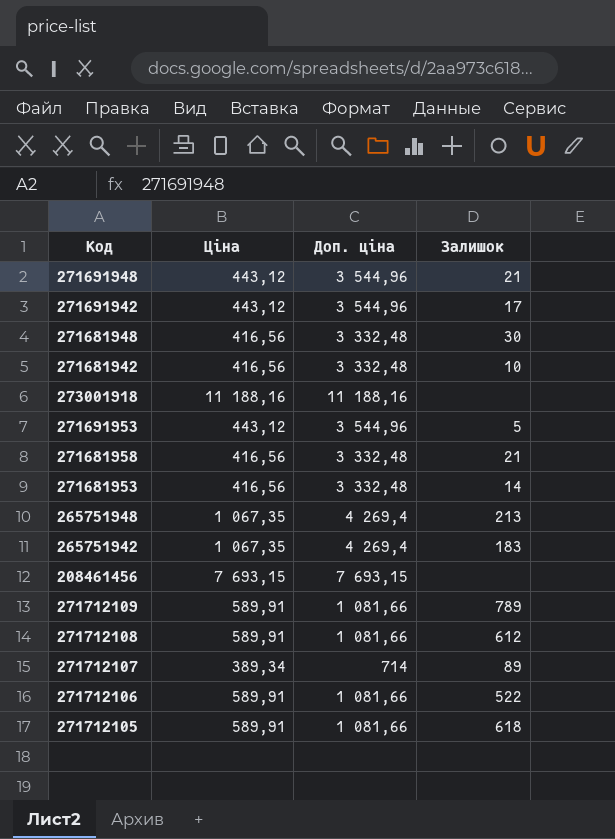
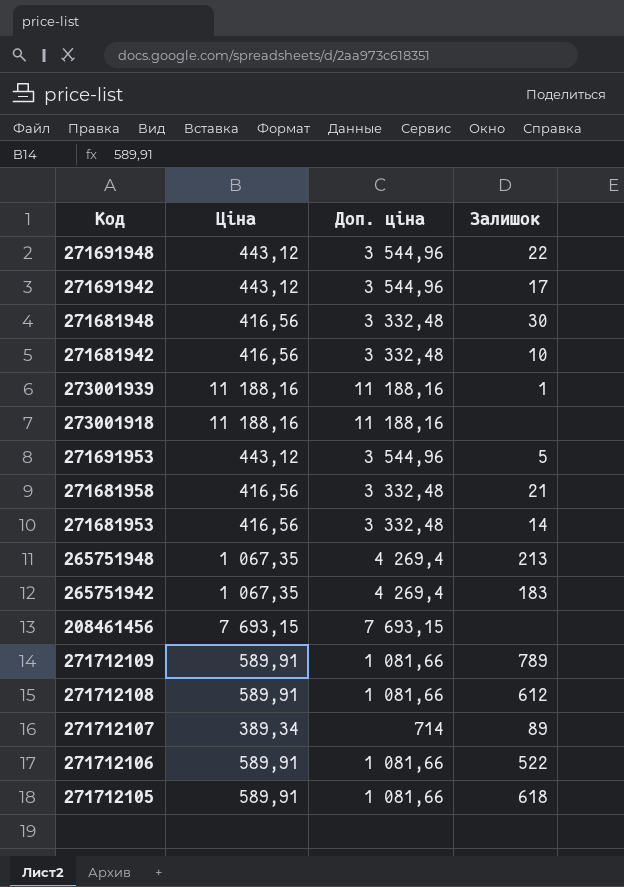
271691948 | Залишок: 21 -> 22
row 273001939: none -> 11 188,16 | 11 188,16 | 1

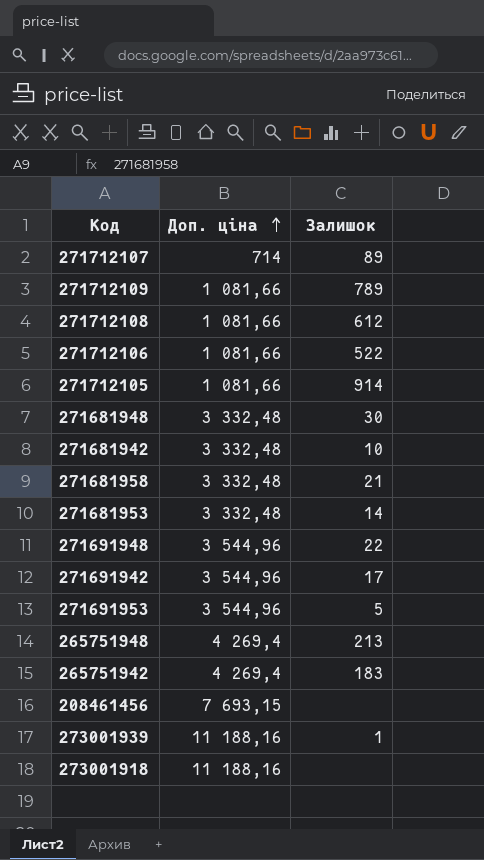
row order: none -> Доп. ціна ascending
column Ціна | position: 2 -> none
271712105 | Залишок: 618 -> 914

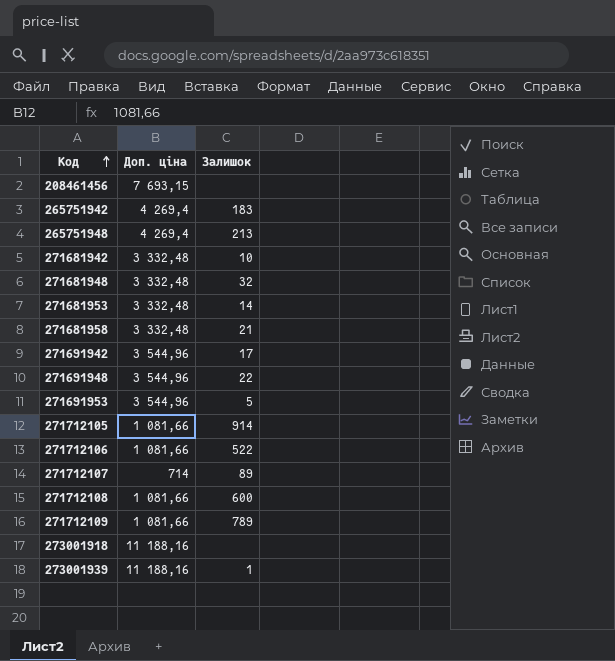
row order: Доп. ціна ascending -> Код ascending
271681948 | Залишок: 30 -> 32
271712108 | Залишок: 612 -> 600

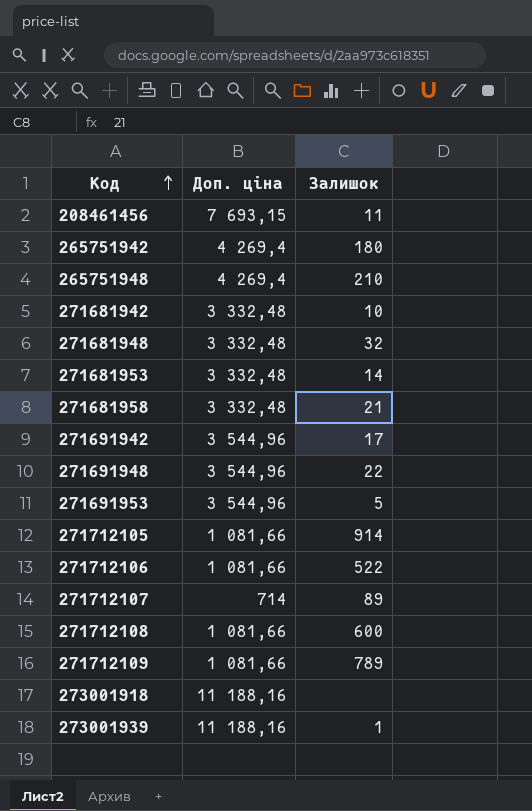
208461456 | Залишок: none -> 11
265751942 | Залишок: 183 -> 180
265751948 | Залишок: 213 -> 210

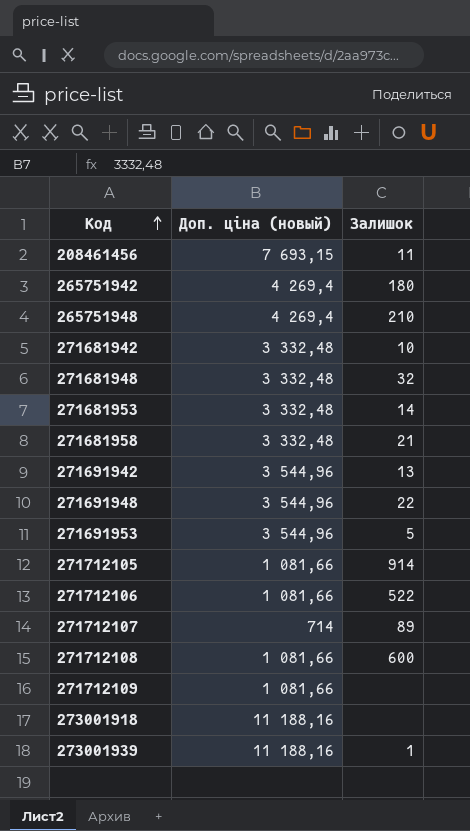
column name: Доп. ціна -> Доп. ціна (новый)
271691942 | Залишок: 17 -> 13
271712109 | Залишок: 789 -> none

